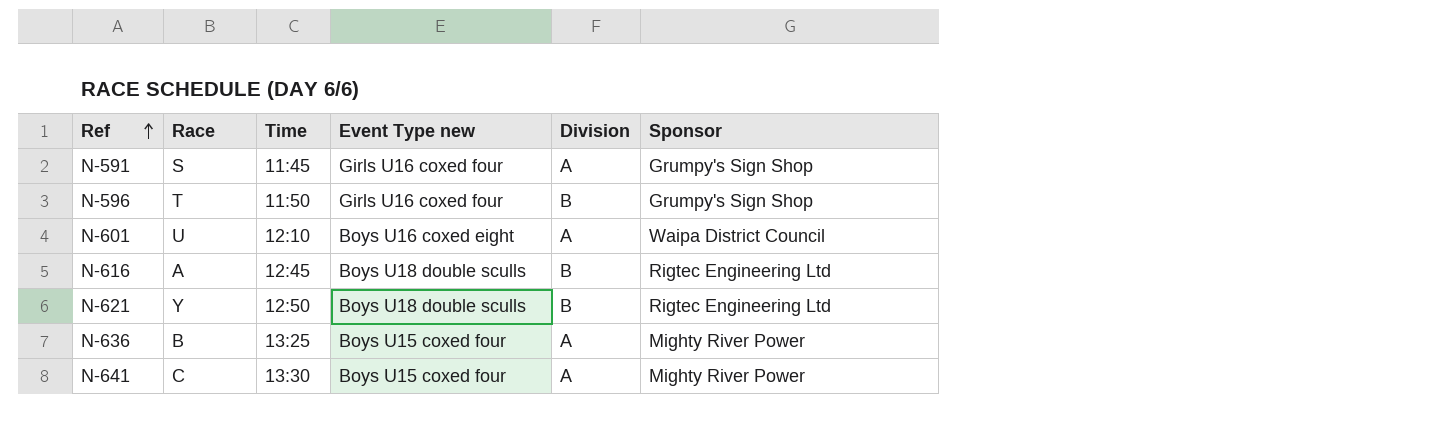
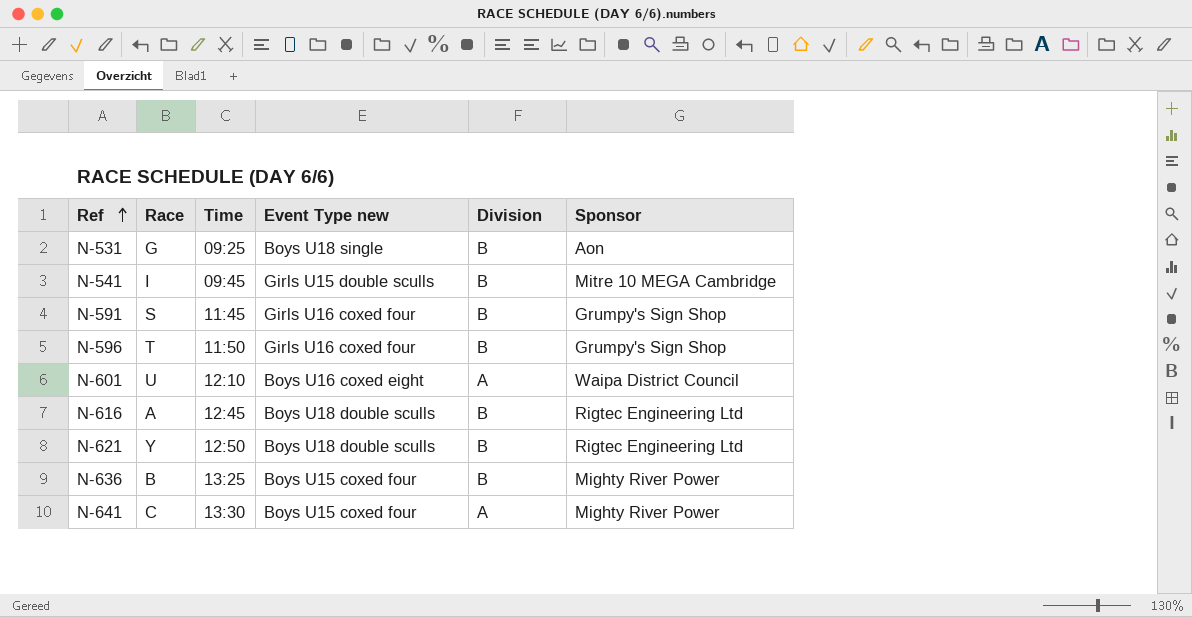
row N-531: none -> G | 09:25 | Boys U18 single | B | Aon
row N-541: none -> I | 09:45 | Girls U15 double sculls | B | Mitre 10 MEGA Cambridge
N-591 | Division: A -> B
N-636 | Division: A -> B

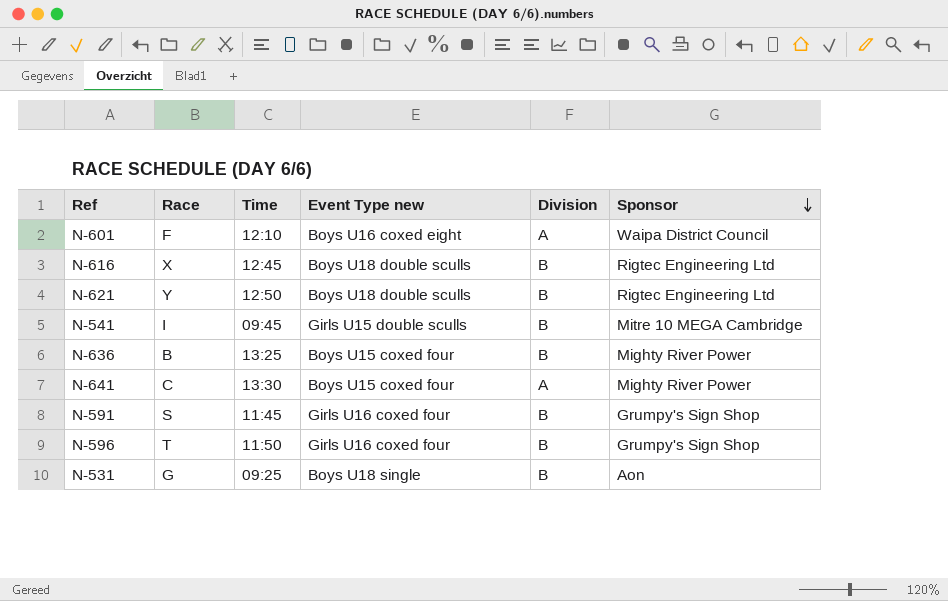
row order: Ref ascending -> Sponsor descending
N-601 | Race: U -> F
N-616 | Race: A -> X

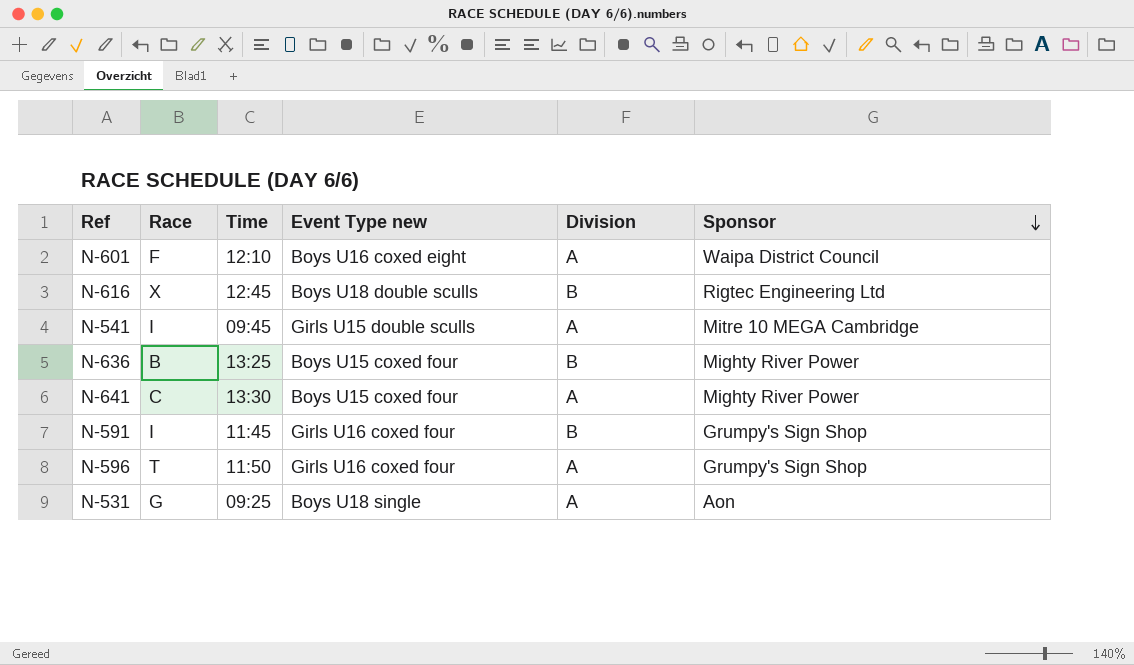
row N-621: Y | 12:50 | Boys U18 double sculls | B | Rigtec Engineering Ltd -> none
N-541 | Division: B -> A
N-591 | Race: S -> I
N-596 | Division: B -> A
N-531 | Division: B -> A

